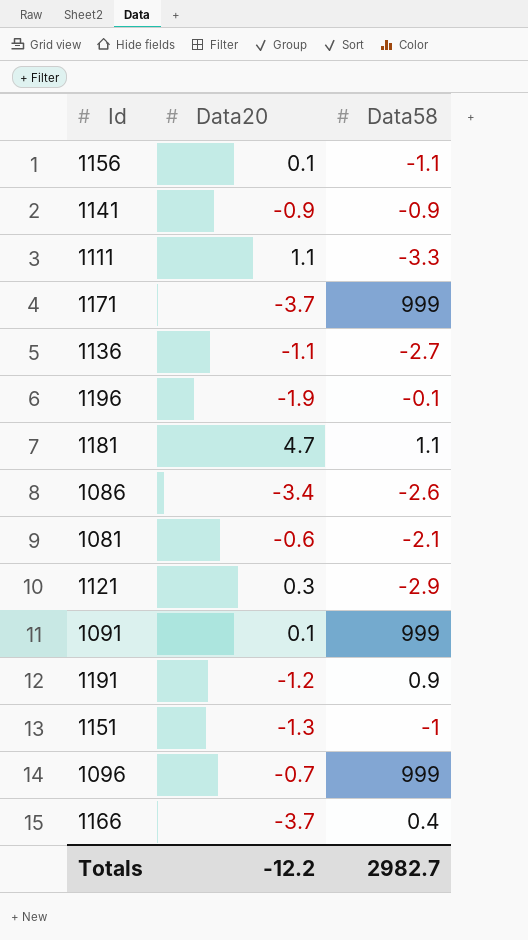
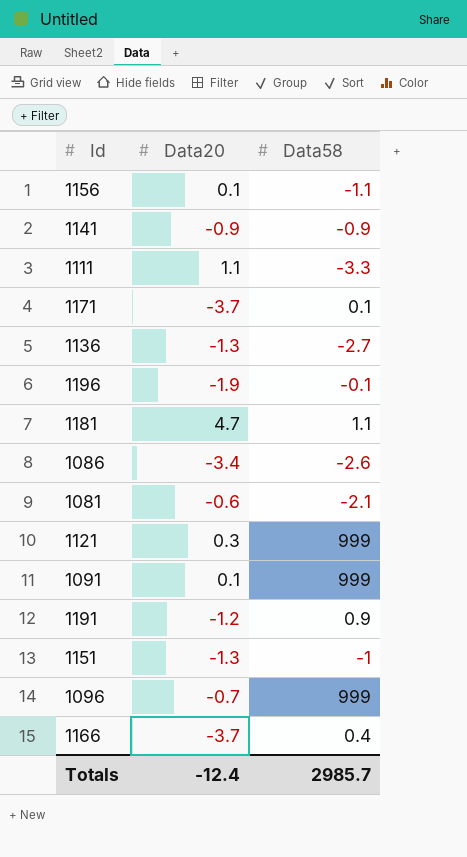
1171 | Data58: 999 -> 0.1
1136 | Data20: -1.1 -> -1.3
1121 | Data58: -2.9 -> 999
Totals | Data20: -12.2 -> -12.4
Totals | Data58: 2982.7 -> 2985.7

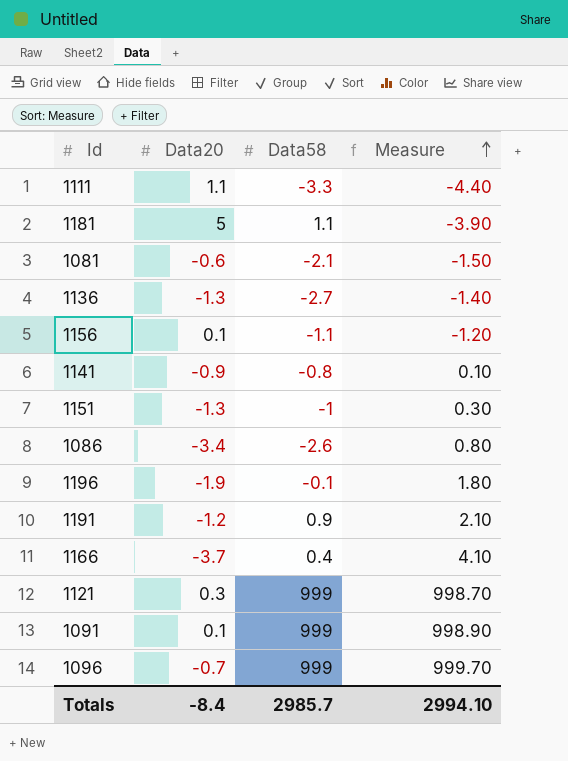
row order: none -> Measure ascending
column Measure | formula: none -> [Data58] - [Data20]
row 1171: -3.7 | 0.1 -> none
1181 | Data20: 4.7 -> 5
1141 | Data58: -0.9 -> -0.8
Totals | Data20: -12.4 -> -8.4

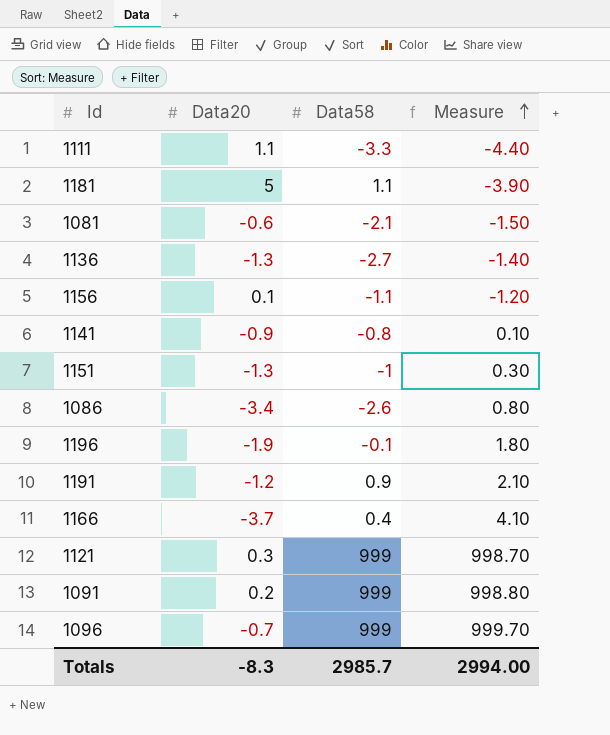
1091 | Data20: 0.1 -> 0.2
1091 | Measure: 998.90 -> 998.80
Totals | Data20: -8.4 -> -8.3
Totals | Measure: 2994.10 -> 2994.00

